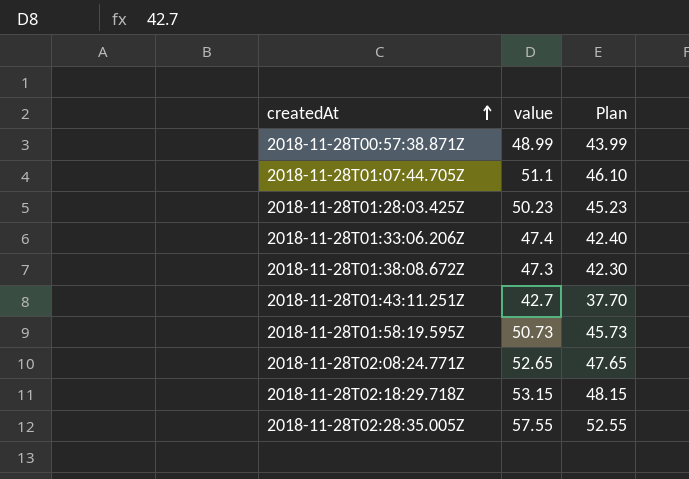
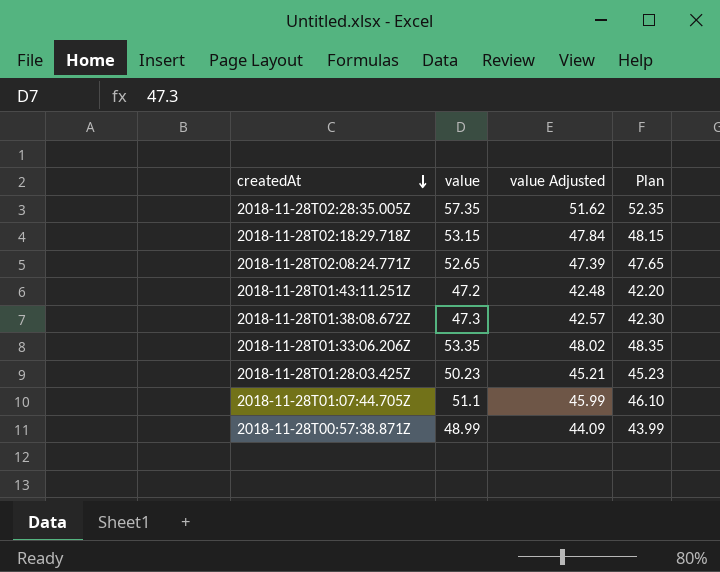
row order: createdAt ascending -> createdAt descending
column value Adjusted | formula: none -> [value] * 0.9
row 2018-11-28T01:58:19.595Z: 50.73 | 45.73 -> none
2018-11-28T02:28:35.005Z | value: 57.55 -> 57.35
2018-11-28T02:28:35.005Z | Plan: 52.55 -> 52.35
2018-11-28T01:43:11.251Z | value: 42.7 -> 47.2
2018-11-28T01:43:11.251Z | Plan: 37.70 -> 42.20
2018-11-28T01:33:06.206Z | value: 47.4 -> 53.35
2018-11-28T01:33:06.206Z | Plan: 42.40 -> 48.35

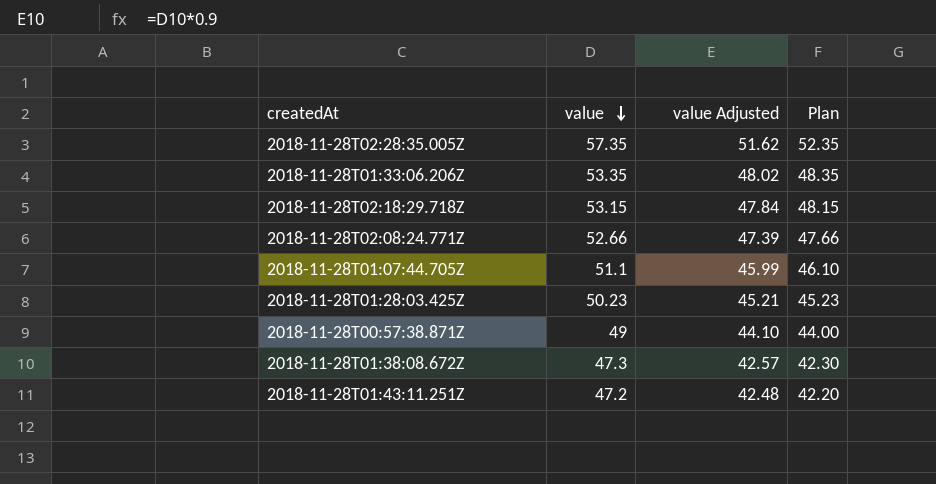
row order: createdAt descending -> value descending
2018-11-28T02:08:24.771Z | value: 52.65 -> 52.66
2018-11-28T02:08:24.771Z | Plan: 47.65 -> 47.66
2018-11-28T00:57:38.871Z | value: 48.99 -> 49
2018-11-28T00:57:38.871Z | value Adjusted: 44.09 -> 44.10
2018-11-28T00:57:38.871Z | Plan: 43.99 -> 44.00

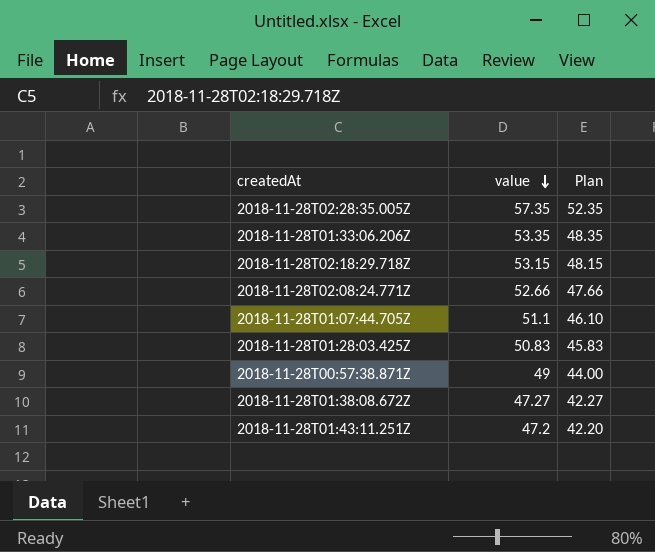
column value Adjusted | formula: [value] * 0.9 -> none
2018-11-28T01:28:03.425Z | value: 50.23 -> 50.83
2018-11-28T01:28:03.425Z | Plan: 45.23 -> 45.83
2018-11-28T01:38:08.672Z | value: 47.3 -> 47.27
2018-11-28T01:38:08.672Z | Plan: 42.30 -> 42.27

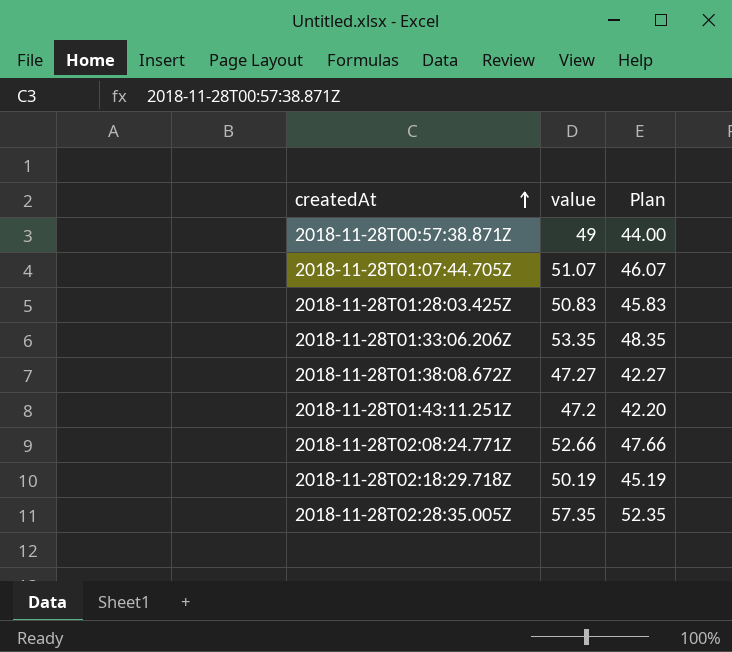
row order: value descending -> createdAt ascending
2018-11-28T01:07:44.705Z | value: 51.1 -> 51.07
2018-11-28T01:07:44.705Z | Plan: 46.10 -> 46.07
2018-11-28T02:18:29.718Z | value: 53.15 -> 50.19
2018-11-28T02:18:29.718Z | Plan: 48.15 -> 45.19

